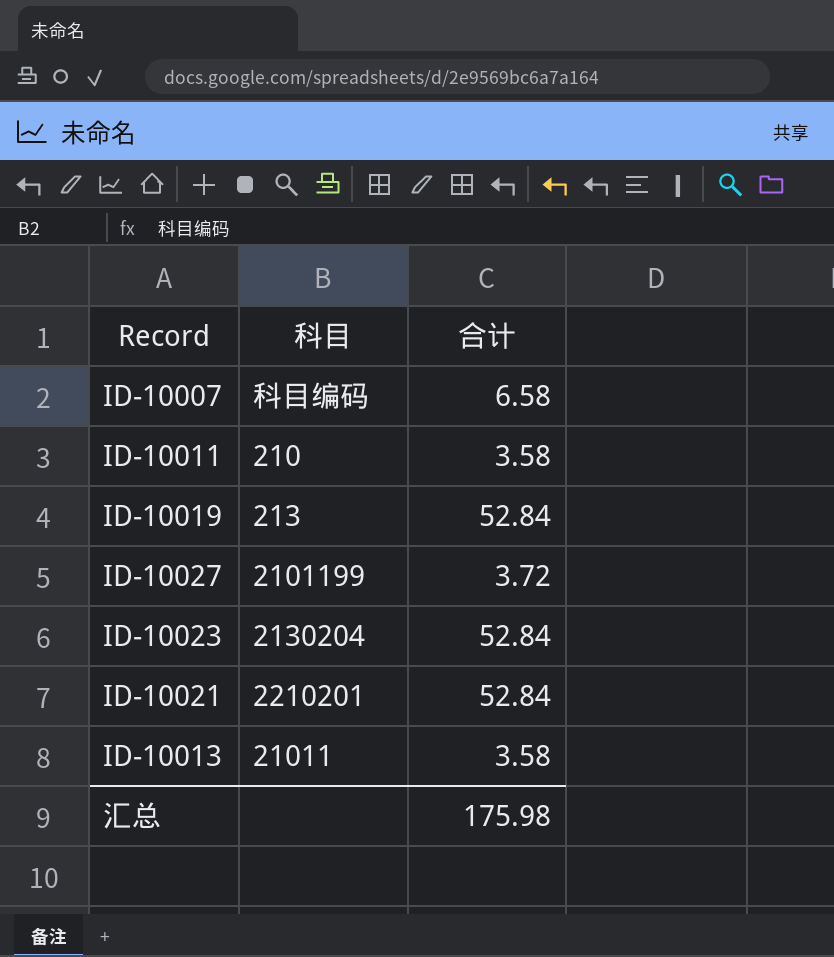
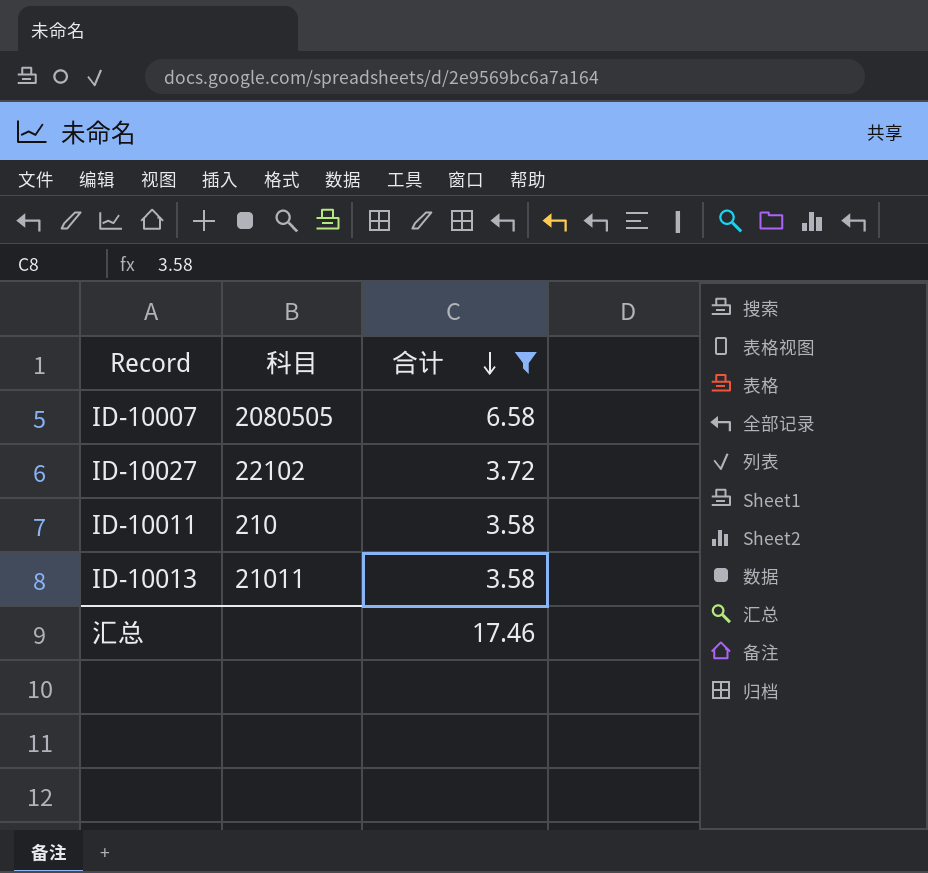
filter: none -> 合计 != 52.84
row order: none -> 合计 descending
ID-10007 | 科目: 科目编码 -> 2080505
ID-10027 | 科目: 2101199 -> 22102
汇总 | 合计: 175.98 -> 17.46

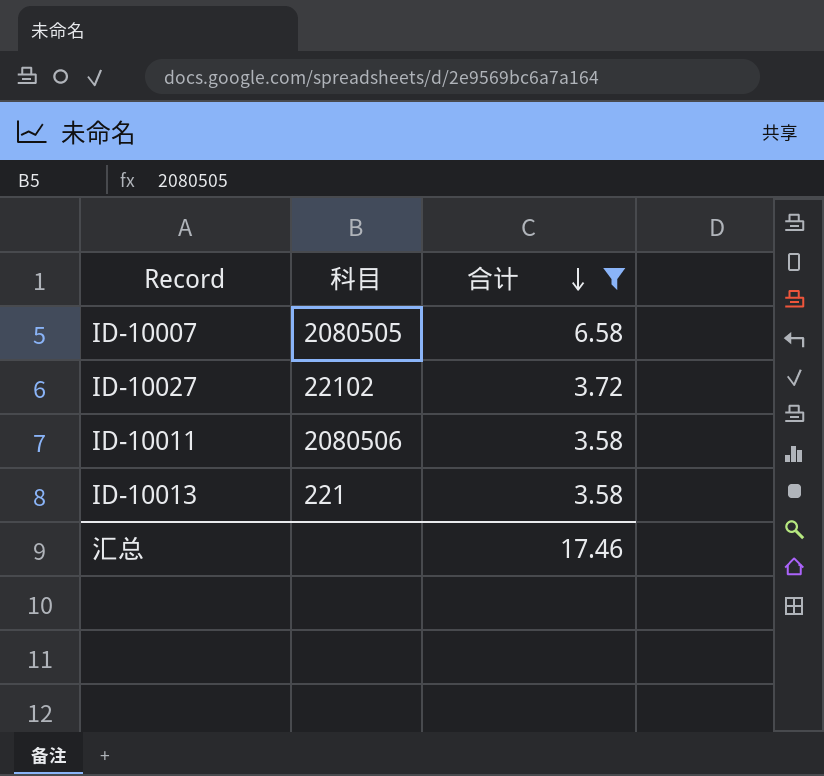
ID-10011 | 科目: 210 -> 2080506
ID-10013 | 科目: 21011 -> 221

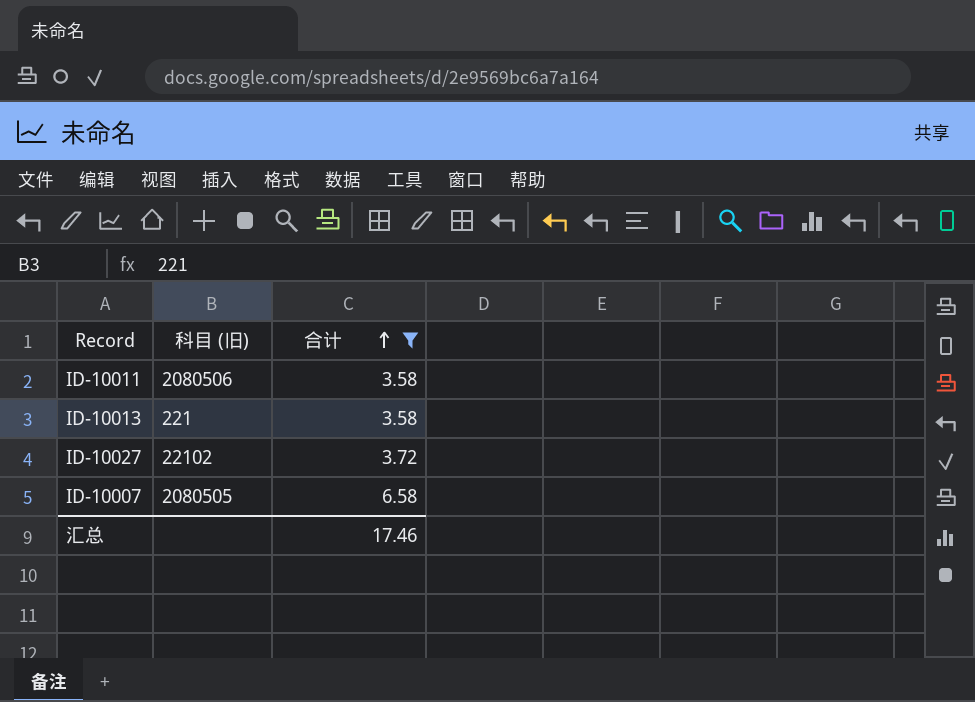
row order: 合计 descending -> 合计 ascending
column name: 科目 -> 科目 (旧)

